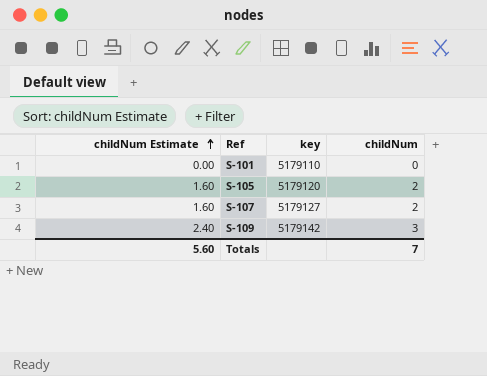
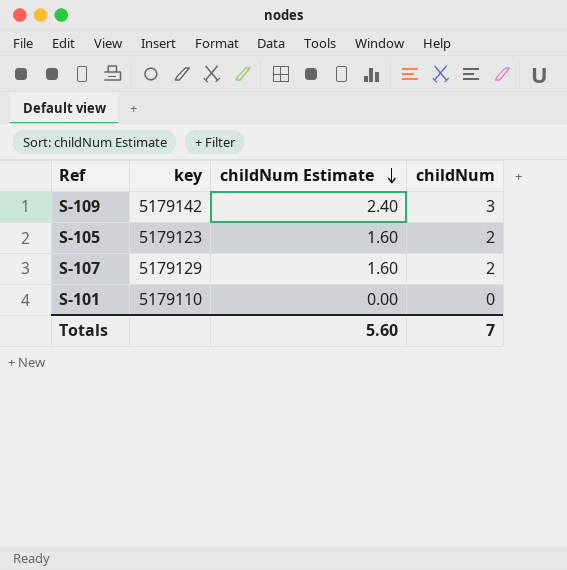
row order: childNum Estimate ascending -> childNum Estimate descending
column childNum Estimate | position: 1 -> 3
S-105 | key: 5179120 -> 5179123
S-107 | key: 5179127 -> 5179129

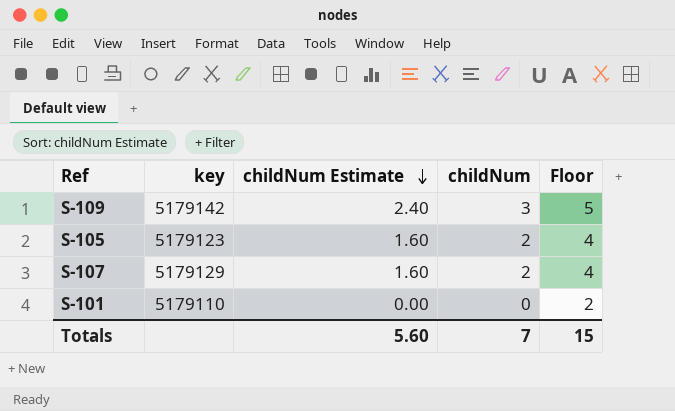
column Floor | formula: none -> [childNum] + 2

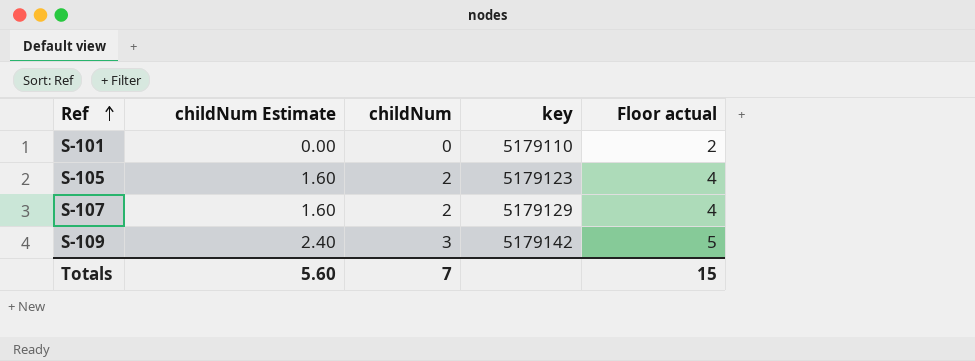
row order: childNum Estimate descending -> Ref ascending
column key | position: 2 -> 4
column name: Floor -> Floor actual

